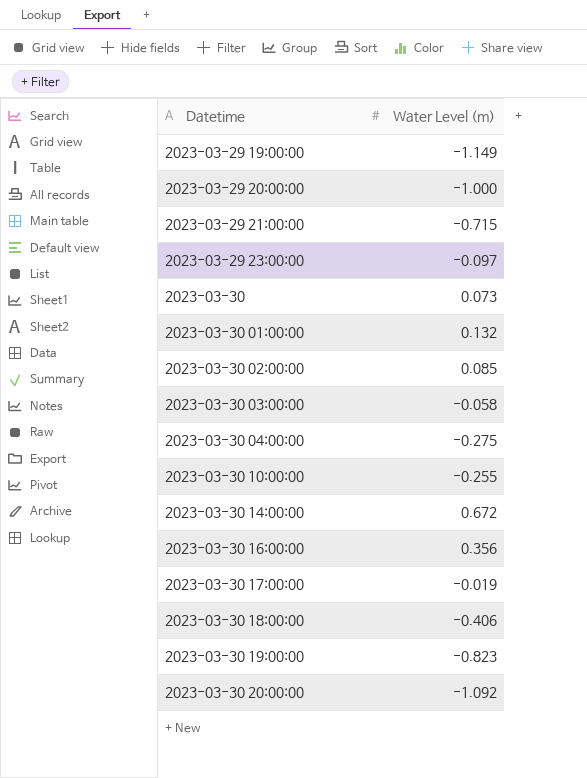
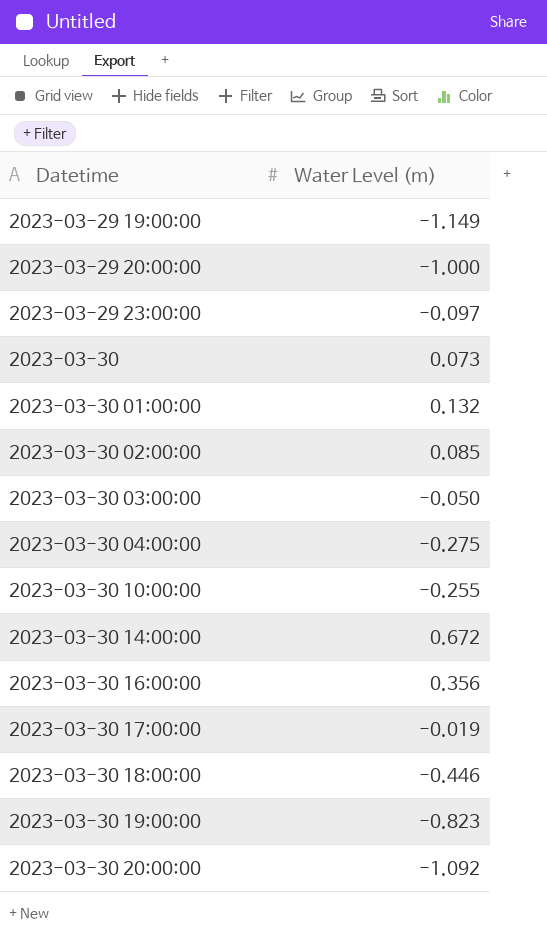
row 2023-03-29 21:00:00: -0.715 -> none
2023-03-30 03:00:00 | Water Level (m): -0.058 -> -0.050
2023-03-30 18:00:00 | Water Level (m): -0.406 -> -0.446

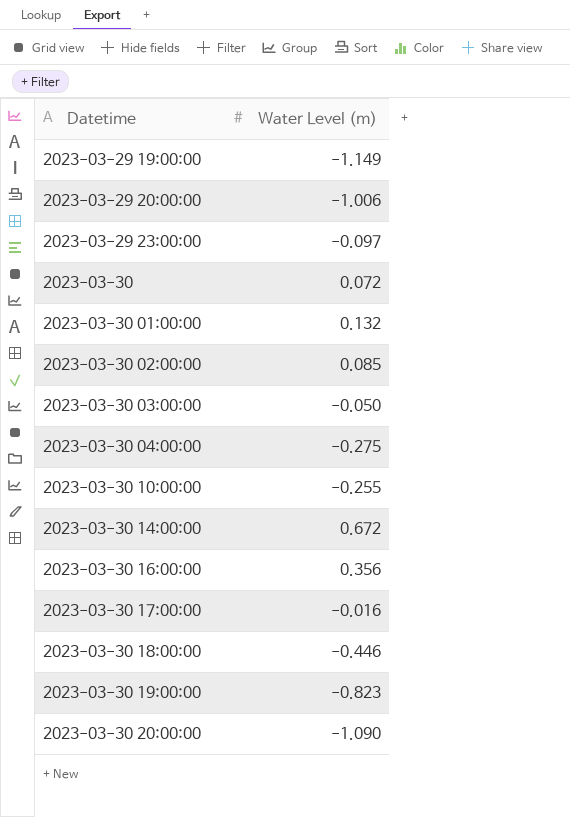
2023-03-29 20:00:00 | Water Level (m): -1.000 -> -1.006
2023-03-30 | Water Level (m): 0.073 -> 0.072
2023-03-30 17:00:00 | Water Level (m): -0.019 -> -0.016
2023-03-30 20:00:00 | Water Level (m): -1.092 -> -1.090

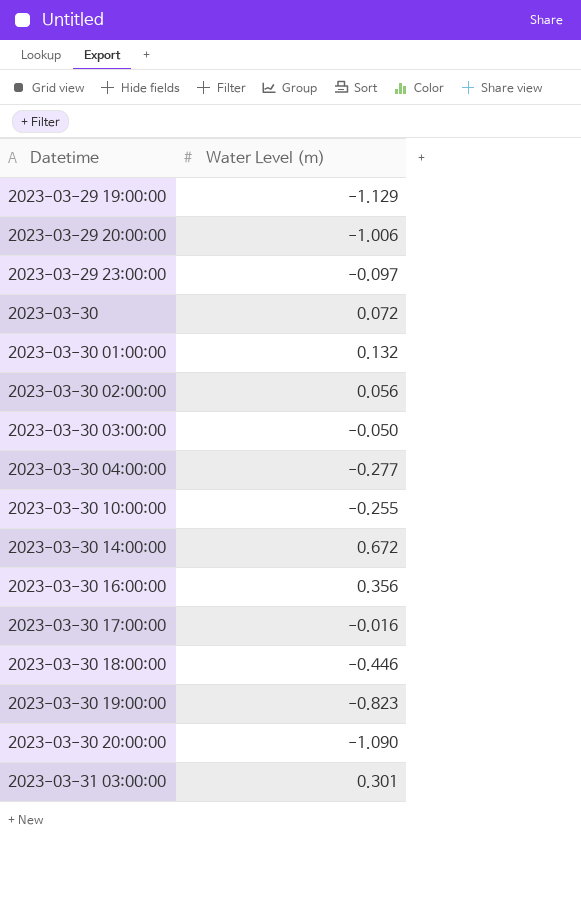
2023-03-29 19:00:00 | Water Level (m): -1.149 -> -1.129
2023-03-30 02:00:00 | Water Level (m): 0.085 -> 0.056
2023-03-30 04:00:00 | Water Level (m): -0.275 -> -0.277
row 2023-03-31 03:00:00: none -> 0.301

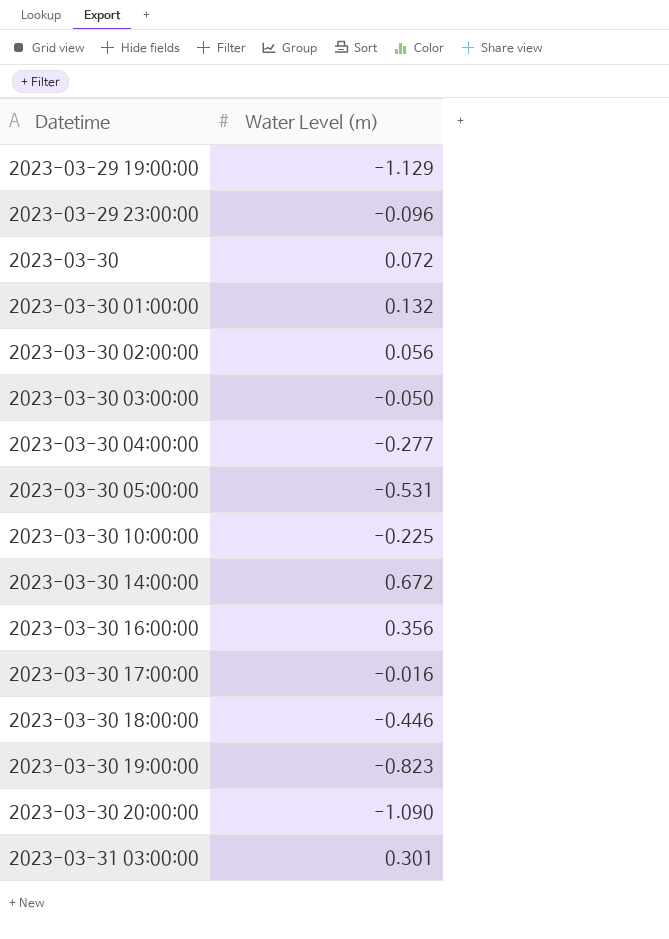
row 2023-03-29 20:00:00: -1.006 -> none
2023-03-29 23:00:00 | Water Level (m): -0.097 -> -0.096
row 2023-03-30 05:00:00: none -> -0.531
2023-03-30 10:00:00 | Water Level (m): -0.255 -> -0.225

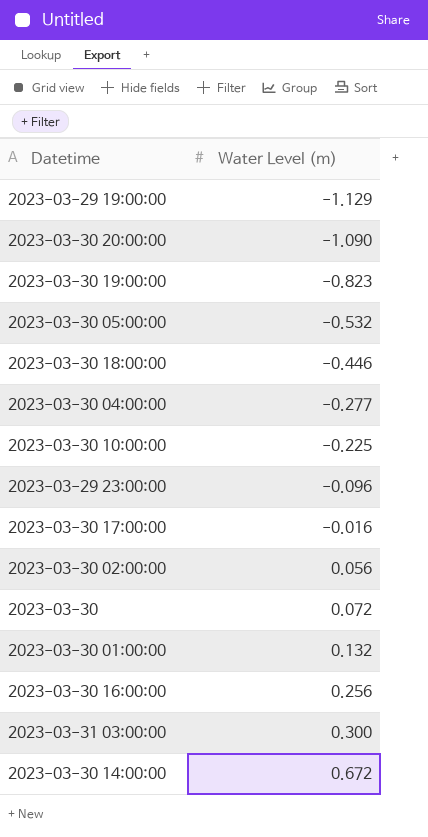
row order: Datetime ascending -> Water Level (m) ascending
row 2023-03-30 03:00:00: -0.050 -> none
2023-03-30 05:00:00 | Water Level (m): -0.531 -> -0.532
2023-03-30 16:00:00 | Water Level (m): 0.356 -> 0.256
2023-03-31 03:00:00 | Water Level (m): 0.301 -> 0.300

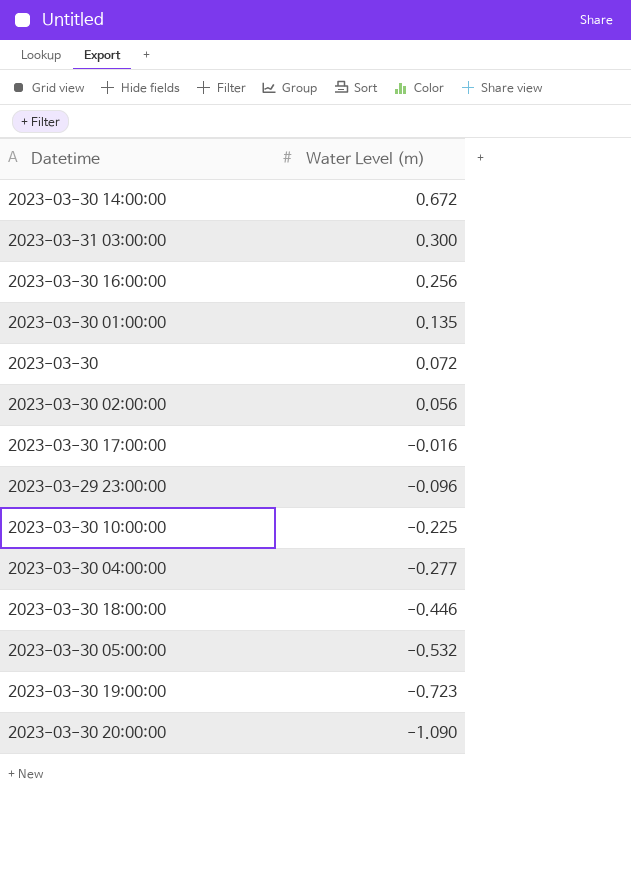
row order: Water Level (m) ascending -> Water Level (m) descending
row 2023-03-29 19:00:00: -1.129 -> none
2023-03-30 01:00:00 | Water Level (m): 0.132 -> 0.135
2023-03-30 19:00:00 | Water Level (m): -0.823 -> -0.723

